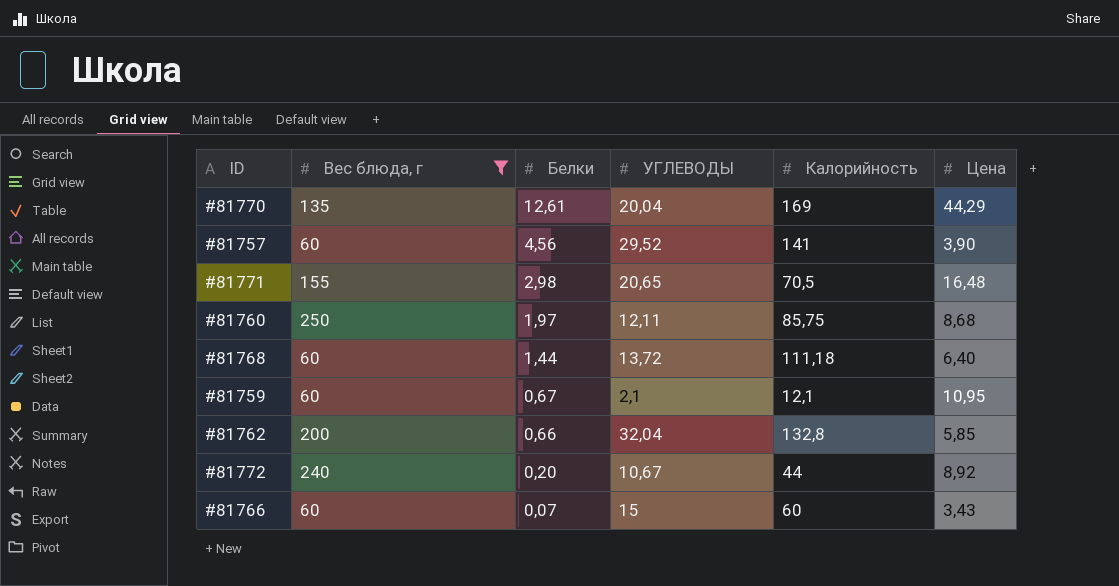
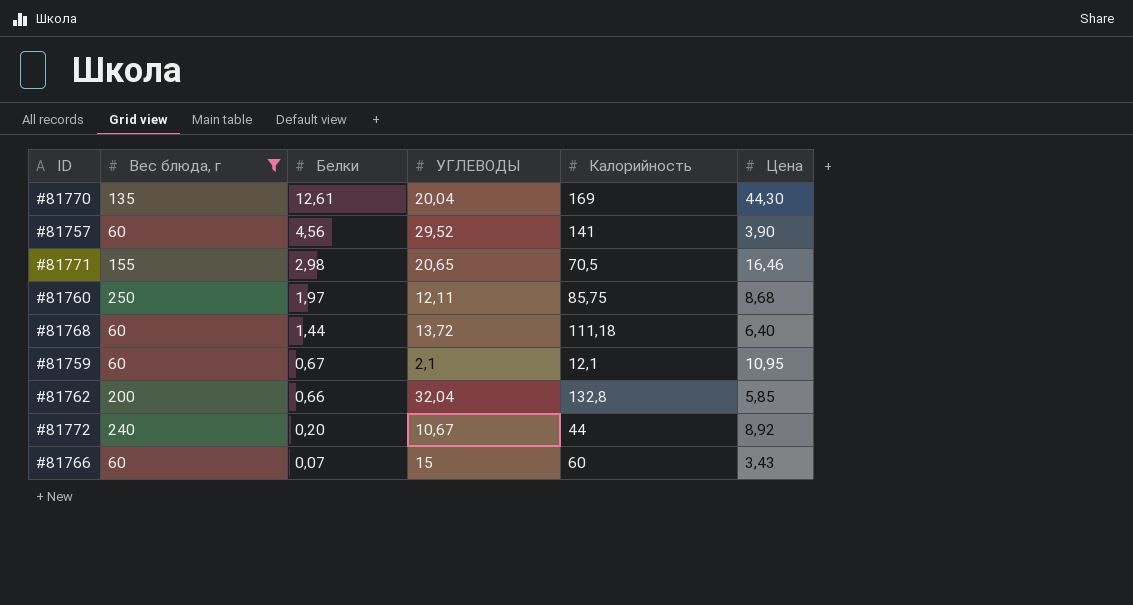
#81770 | Цена: 44,29 -> 44,30
#81771 | Цена: 16,48 -> 16,46

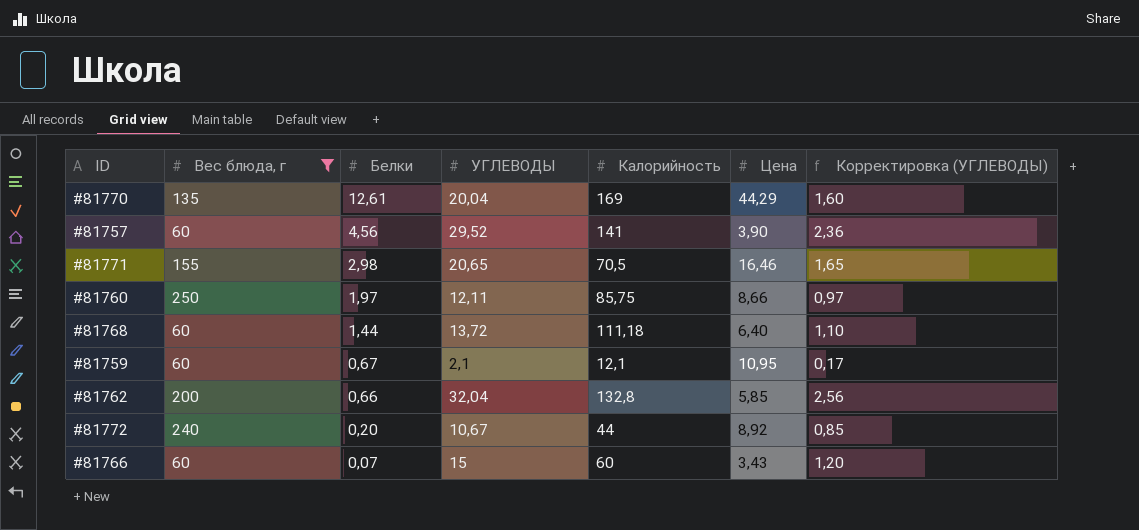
column Корректировка (УГЛЕВОДЫ) | formula: none -> [УГЛЕВОДЫ] * 0,08
#81770 | Цена: 44,30 -> 44,29
#81760 | Цена: 8,68 -> 8,66

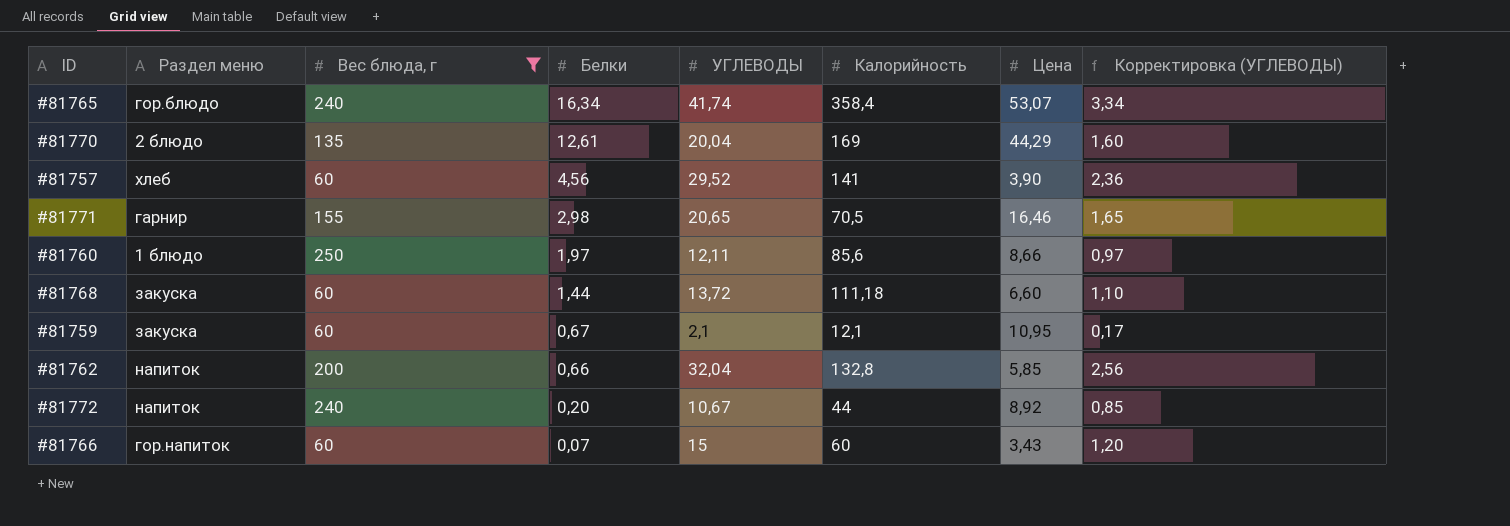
column Раздел меню | position: none -> 2
row #81765: none -> гор.блюдо | 240 | 16,34 | 41,74 | 358,4 | 53,07 | 3,34
#81760 | Калорийность: 85,75 -> 85,6
#81768 | Цена: 6,40 -> 6,60

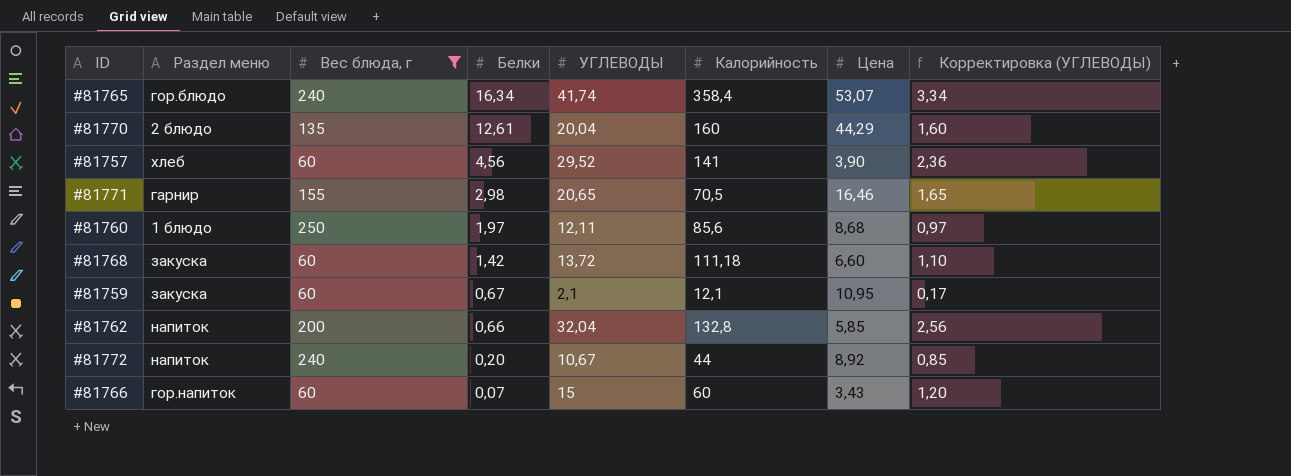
#81770 | Калорийность: 169 -> 160
#81760 | Цена: 8,66 -> 8,68
#81768 | Белки: 1,44 -> 1,42

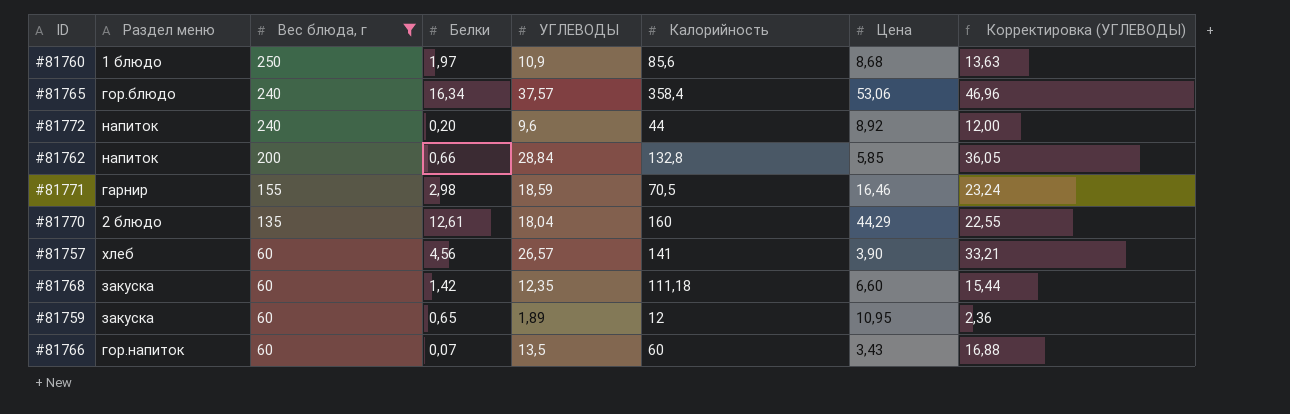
row order: Белки descending -> Вес блюда, г descending
column Корректировка (УГЛЕВОДЫ) | formula: [УГЛЕВОДЫ] * 0,08 -> [УГЛЕВОДЫ] * 1,25
#81760 | УГЛЕВОДЫ: 12,11 -> 10,9
#81765 | УГЛЕВОДЫ: 41,74 -> 37,57
#81765 | Цена: 53,07 -> 53,06
#81772 | УГЛЕВОДЫ: 10,67 -> 9,6
#81762 | УГЛЕВОДЫ: 32,04 -> 28,84
#81771 | УГЛЕВОДЫ: 20,65 -> 18,59
#81770 | УГЛЕВОДЫ: 20,04 -> 18,04
#81757 | УГЛЕВОДЫ: 29,52 -> 26,57
#81768 | УГЛЕВОДЫ: 13,72 -> 12,35
#81759 | Белки: 0,67 -> 0,65
#81759 | УГЛЕВОДЫ: 2,1 -> 1,89
#81759 | Калорийность: 12,1 -> 12
#81766 | УГЛЕВОДЫ: 15 -> 13,5

